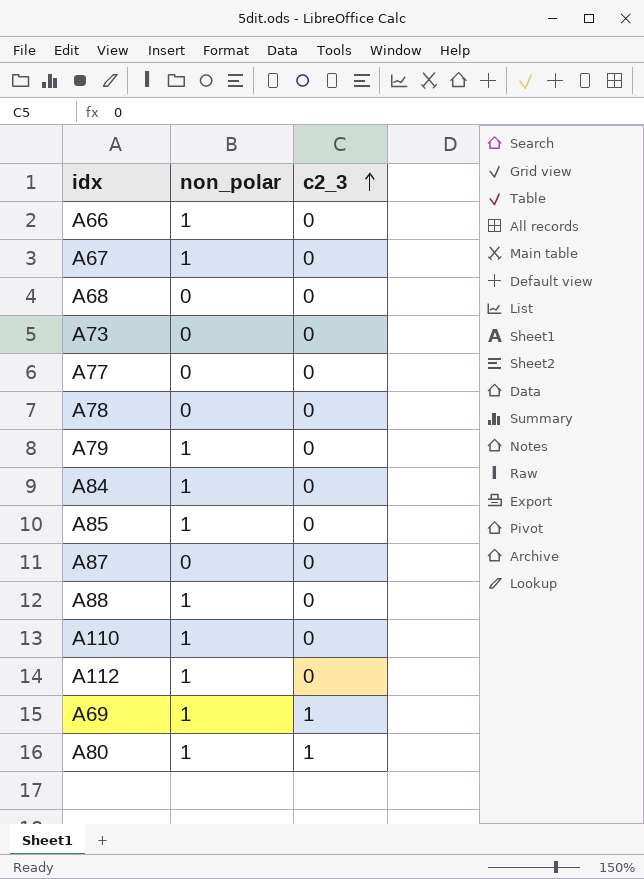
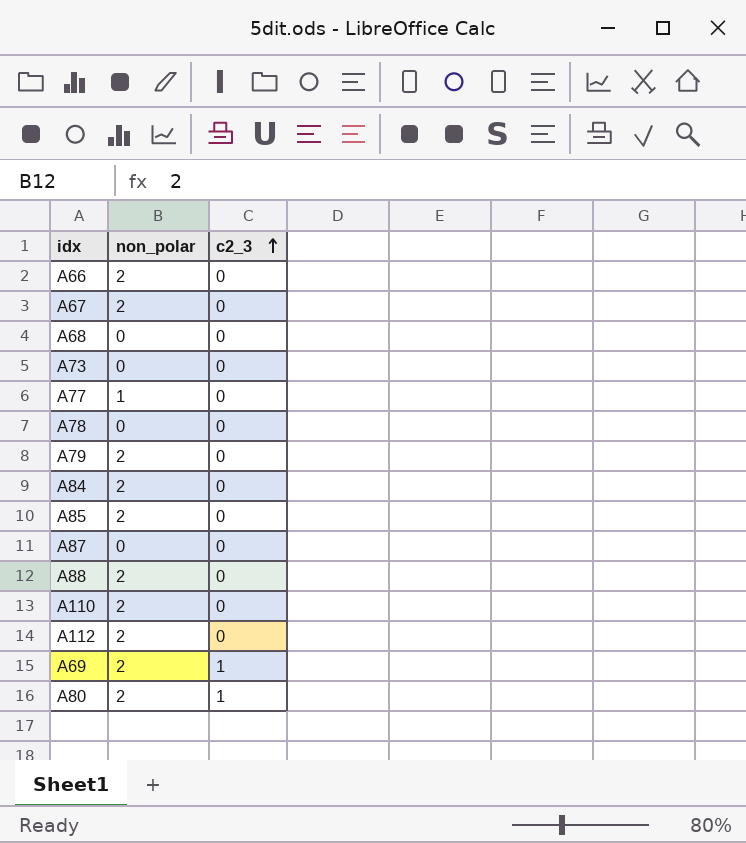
A66 | non_polar: 1 -> 2
A67 | non_polar: 1 -> 2
A77 | non_polar: 0 -> 1
A79 | non_polar: 1 -> 2
A84 | non_polar: 1 -> 2
A85 | non_polar: 1 -> 2
A88 | non_polar: 1 -> 2
A110 | non_polar: 1 -> 2
A112 | non_polar: 1 -> 2
A69 | non_polar: 1 -> 2
A80 | non_polar: 1 -> 2

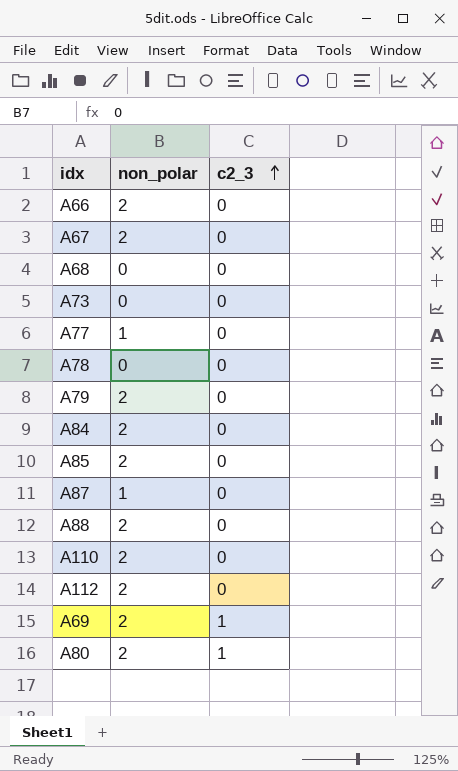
A87 | non_polar: 0 -> 1

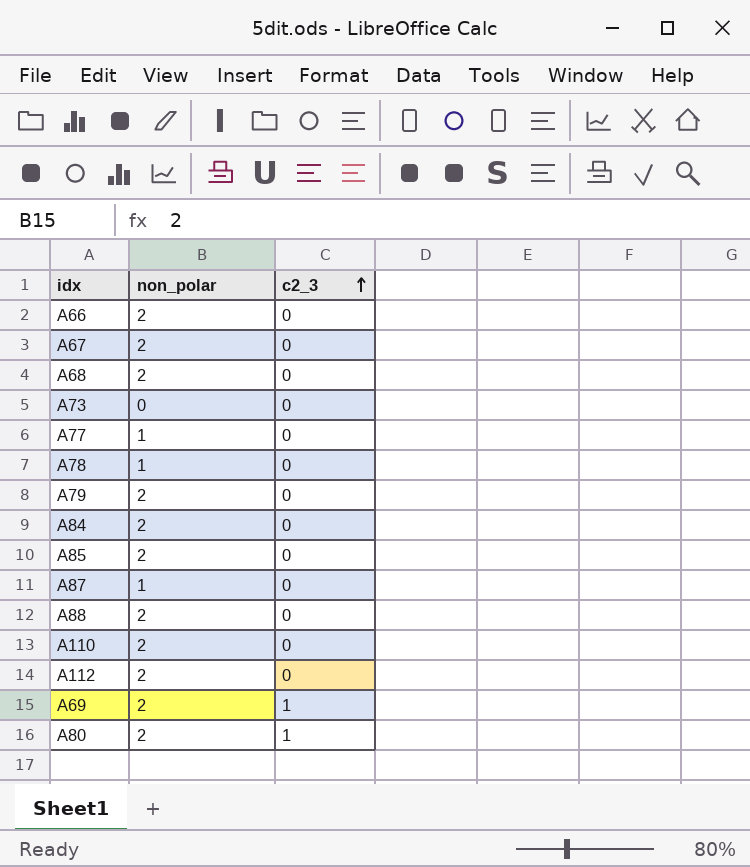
A68 | non_polar: 0 -> 2
A78 | non_polar: 0 -> 1

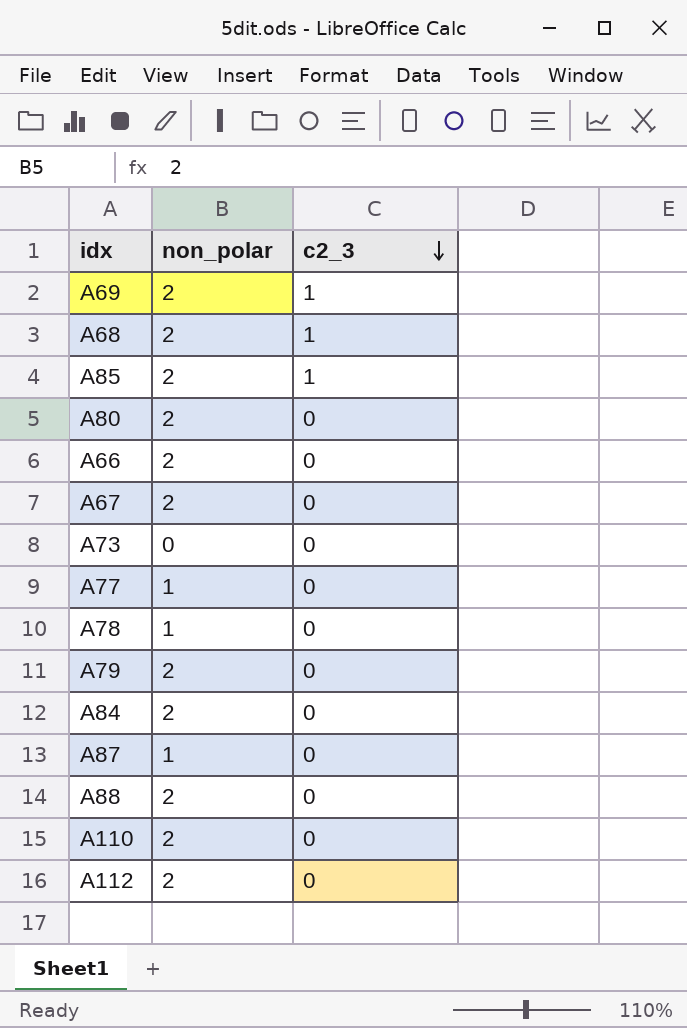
row order: c2_3 ascending -> c2_3 descending
A68 | c2_3: 0 -> 1
A85 | c2_3: 0 -> 1
A80 | c2_3: 1 -> 0

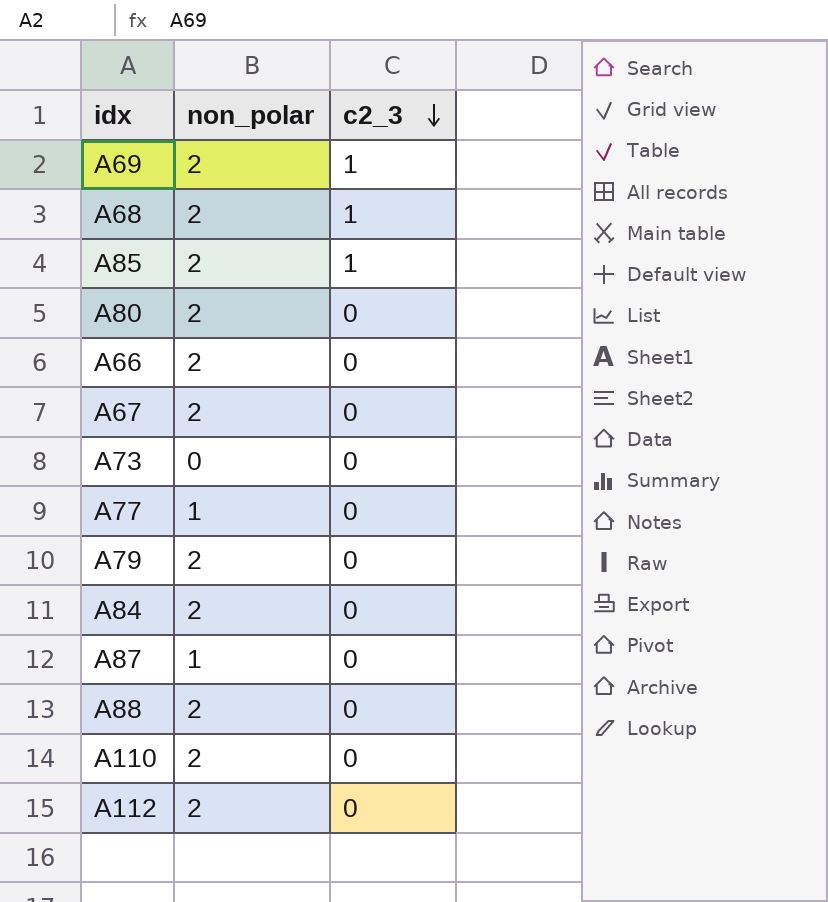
row A78: 1 | 0 -> none

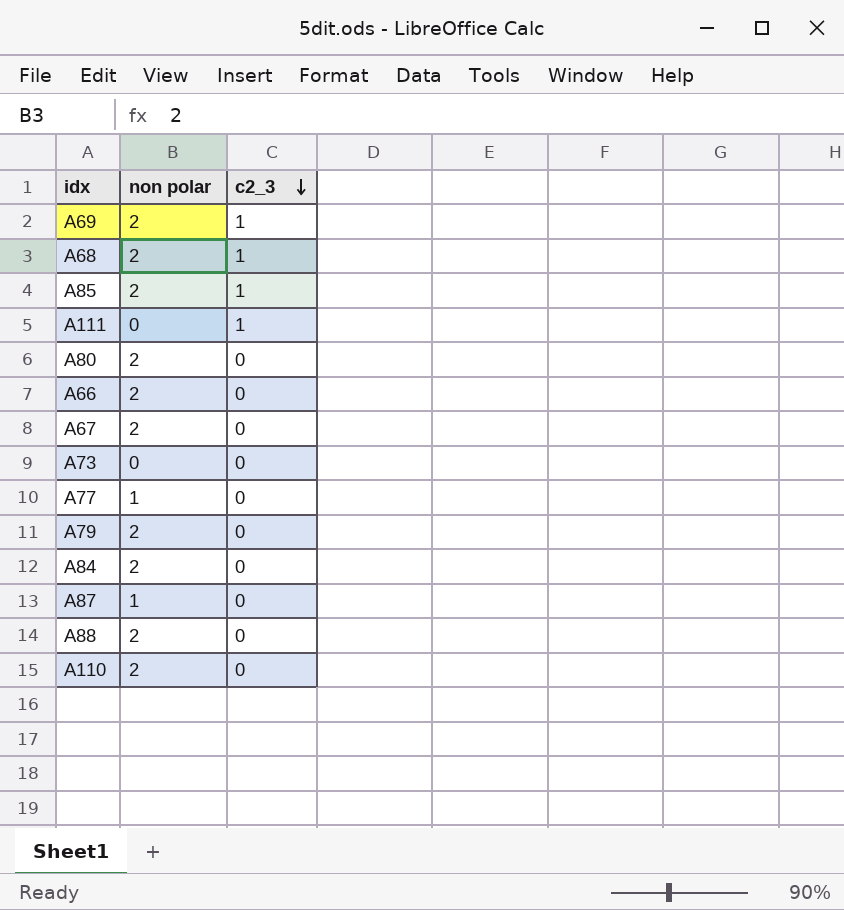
column name: non_polar -> non polar
row A112: 2 | 0 -> none
row A111: none -> 0 | 1

